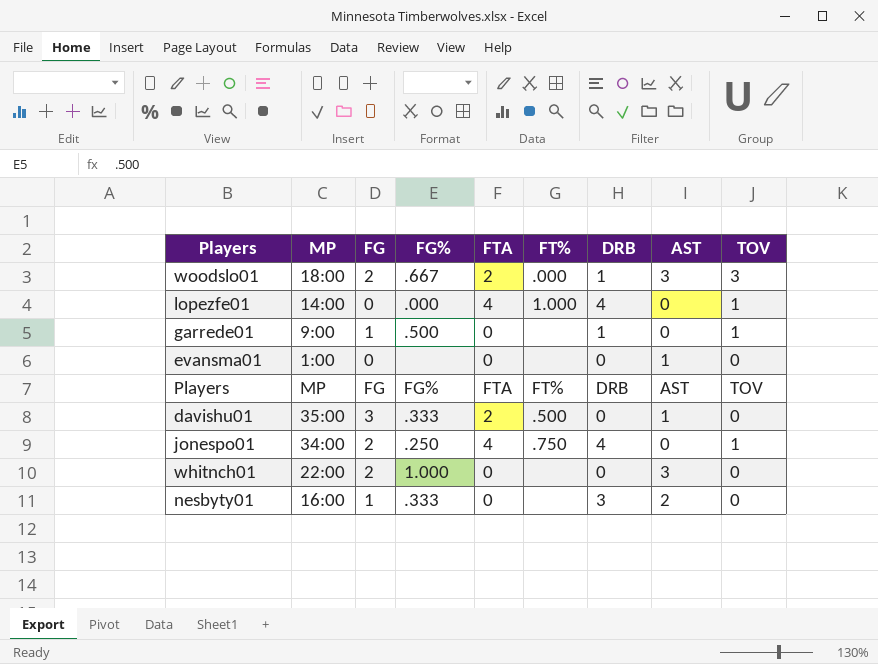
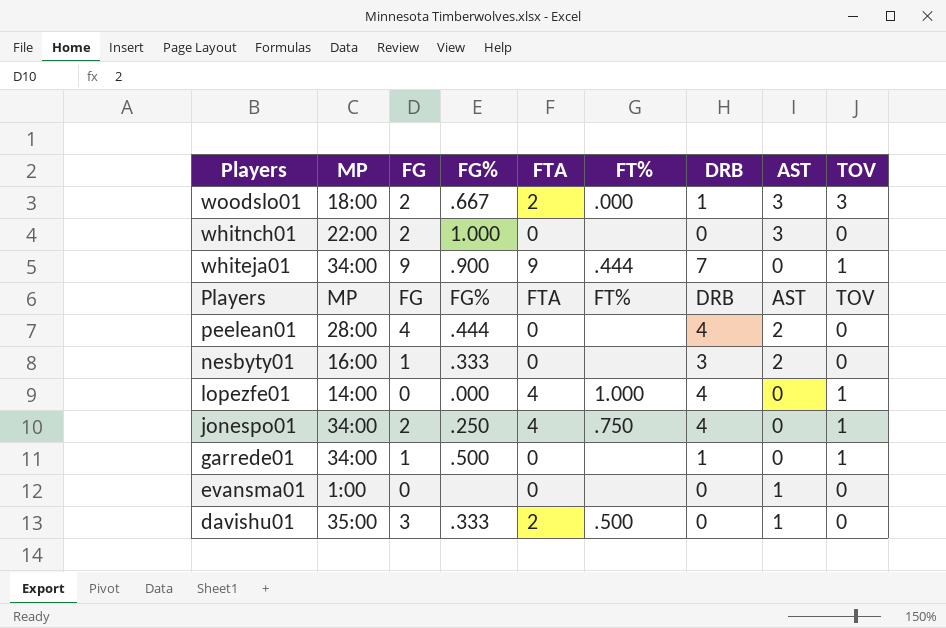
row order: none -> Players descending
row whiteja01: none -> 34:00 | 9 | .900 | 9 | .444 | 7 | 0 | 1
row peelean01: none -> 28:00 | 4 | .444 | 0 | none | 4 | 2 | 0
garrede01 | MP: 9:00 -> 34:00

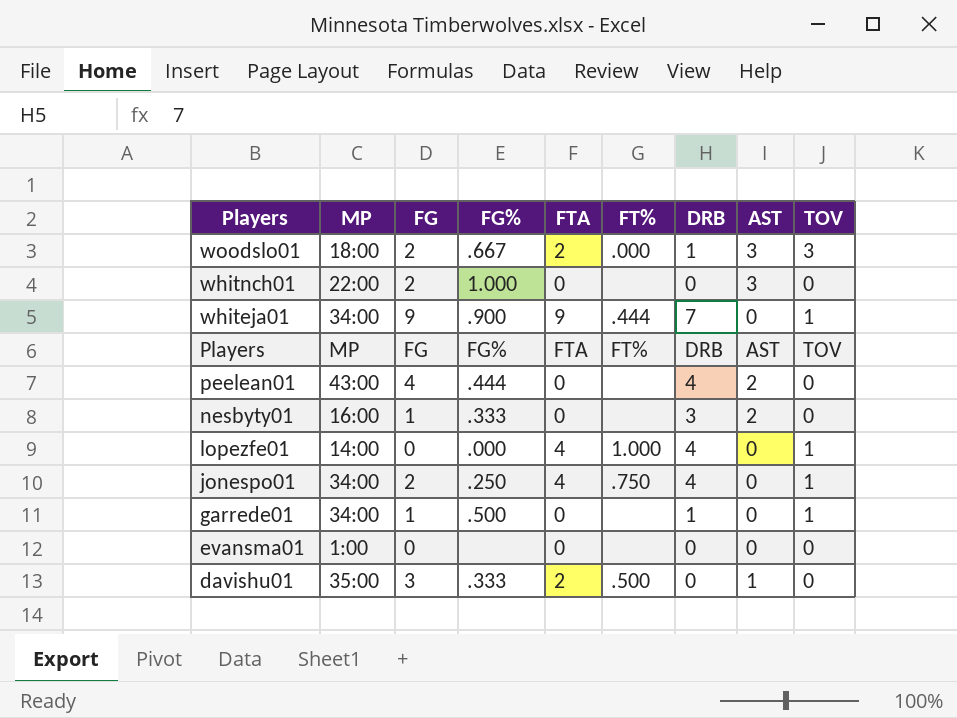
peelean01 | MP: 28:00 -> 43:00
evansma01 | AST: 1 -> 0

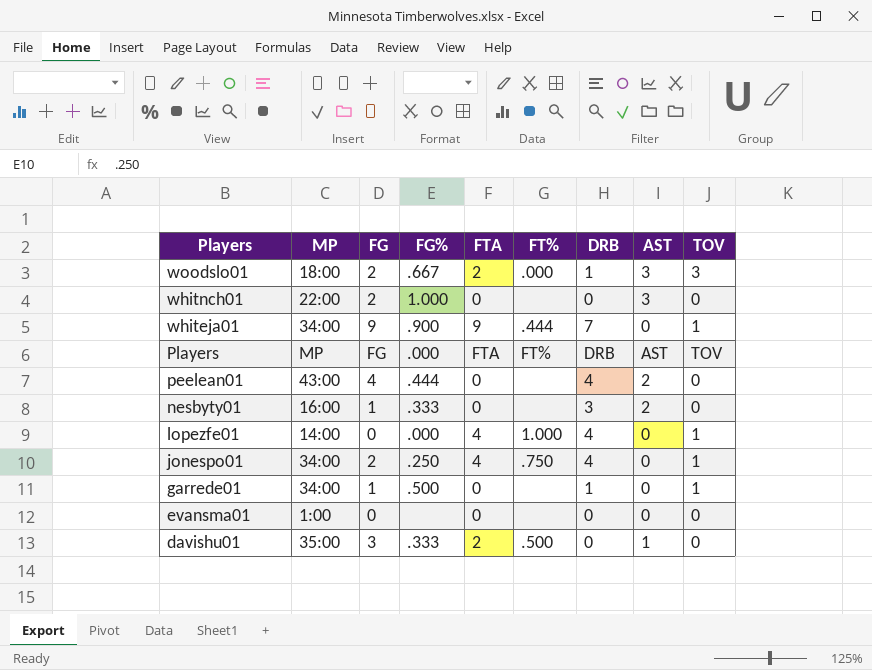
Players | FG%: FG% -> .000

